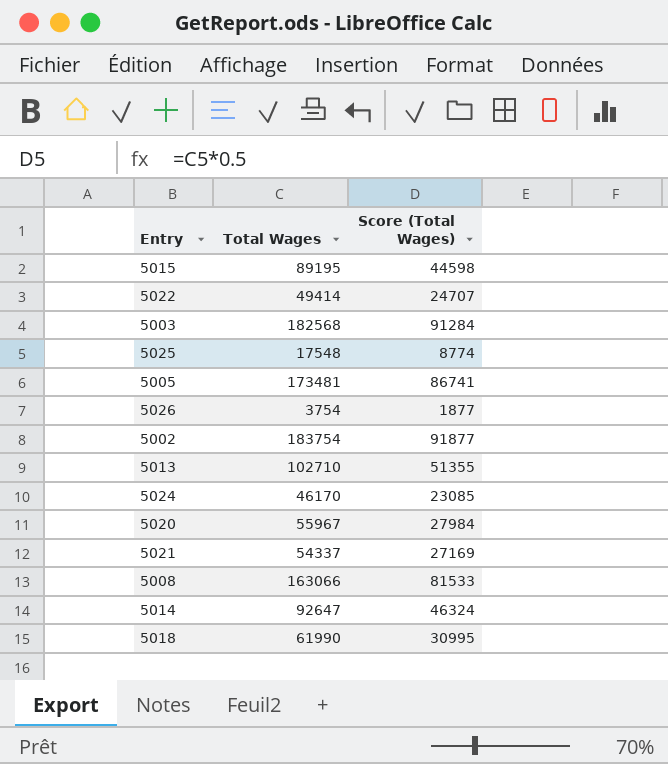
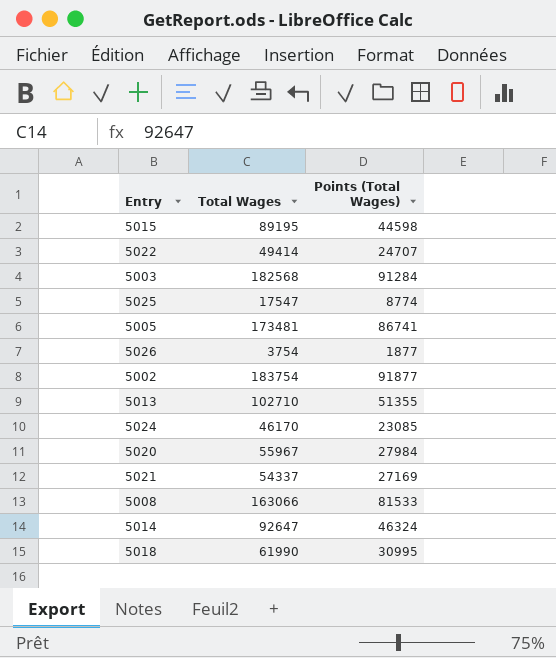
column name: Score (Total Wages) -> Points (Total Wages)
5025 | Total Wages: 17548 -> 17547

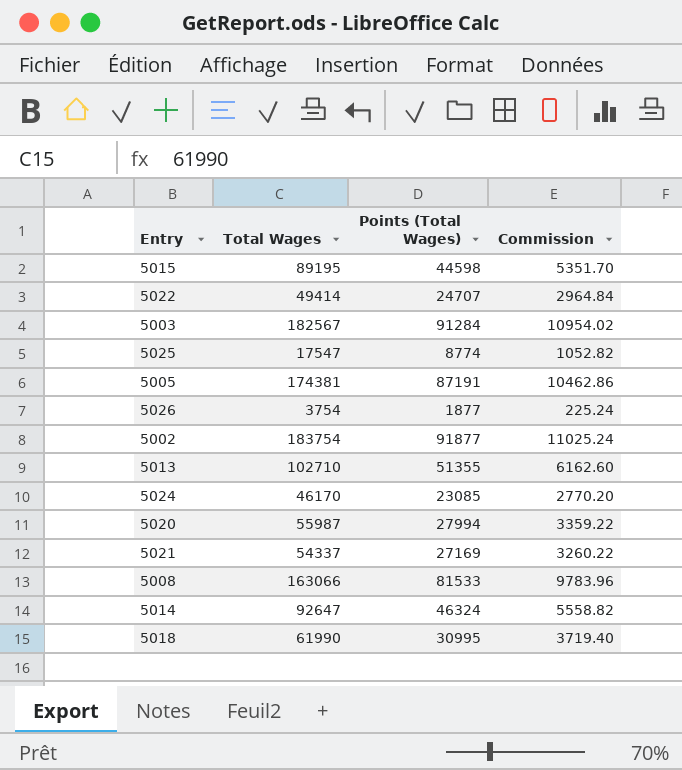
column Commission | formula: none -> [Total Wages] * 0.06
5003 | Total Wages: 182568 -> 182567
5005 | Total Wages: 173481 -> 174381
5005 | Points (Total Wages): 86741 -> 87191
5020 | Total Wages: 55967 -> 55987
5020 | Points (Total Wages): 27984 -> 27994

